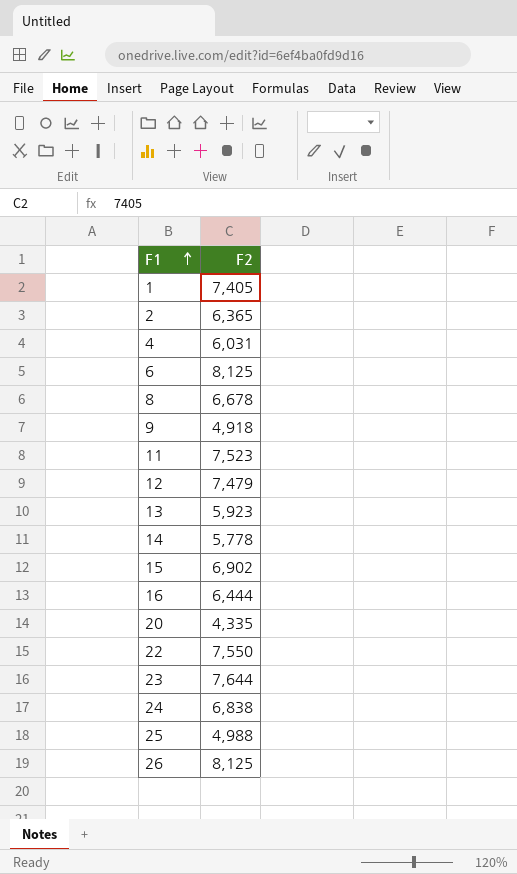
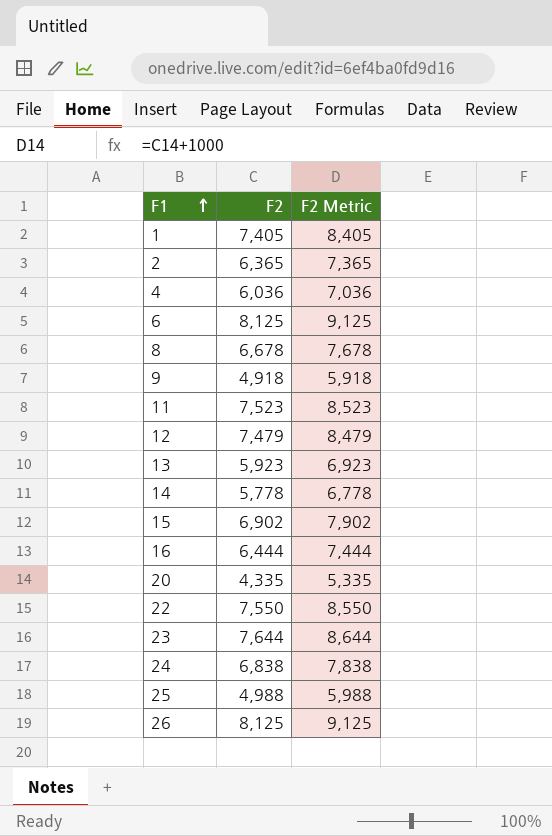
column F2 Metric | formula: none -> [F2] + 1000
4 | F2: 6,031 -> 6,036

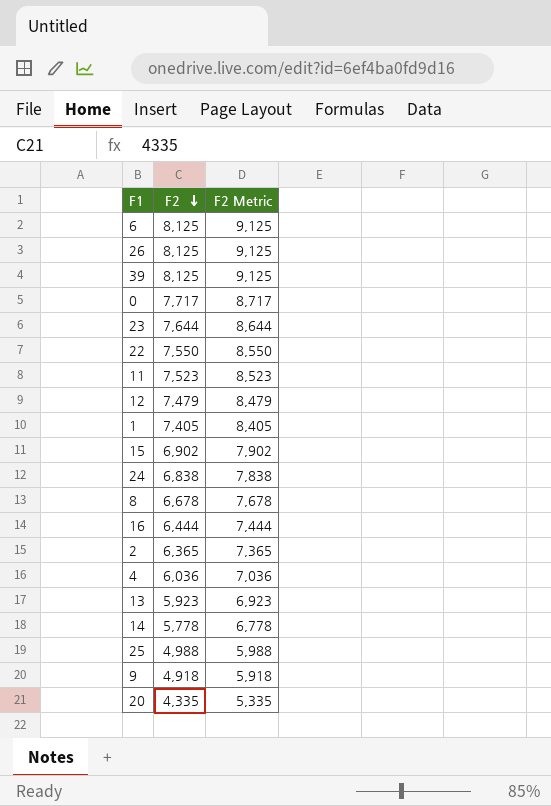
row order: F1 ascending -> F2 descending
row 39: none -> 8,125 | 9,125
row 0: none -> 7,717 | 8,717

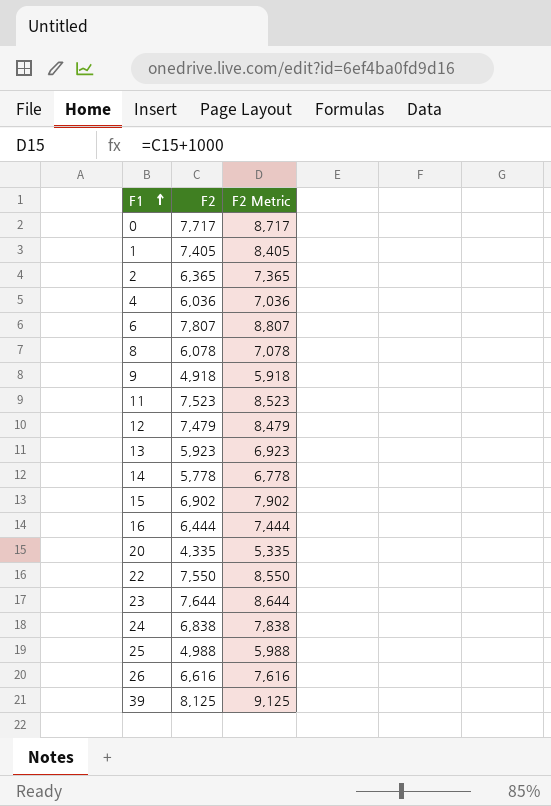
row order: F2 descending -> F1 ascending
6 | F2: 8,125 -> 7,807
6 | F2 Metric: 9,125 -> 8,807
8 | F2: 6,678 -> 6,078
8 | F2 Metric: 7,678 -> 7,078
26 | F2: 8,125 -> 6,616
26 | F2 Metric: 9,125 -> 7,616

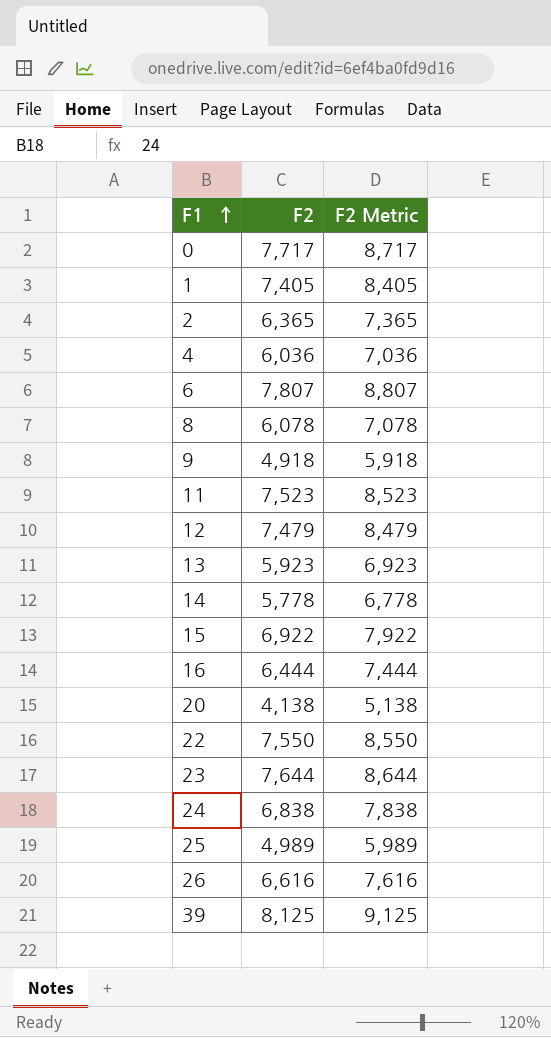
15 | F2: 6,902 -> 6,922
15 | F2 Metric: 7,902 -> 7,922
20 | F2: 4,335 -> 4,138
20 | F2 Metric: 5,335 -> 5,138
25 | F2: 4,988 -> 4,989
25 | F2 Metric: 5,988 -> 5,989

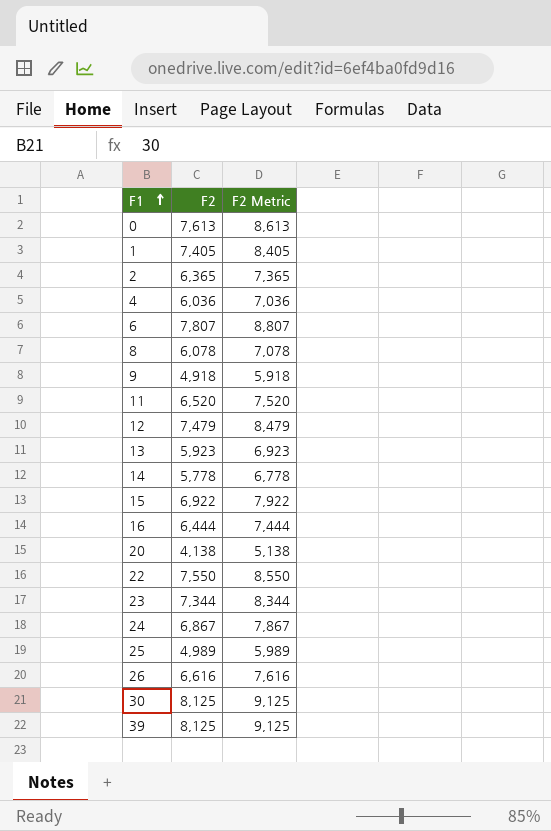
0 | F2: 7,717 -> 7,613
0 | F2 Metric: 8,717 -> 8,613
11 | F2: 7,523 -> 6,520
11 | F2 Metric: 8,523 -> 7,520
23 | F2: 7,644 -> 7,344
23 | F2 Metric: 8,644 -> 8,344
24 | F2: 6,838 -> 6,867
24 | F2 Metric: 7,838 -> 7,867
row 30: none -> 8,125 | 9,125

